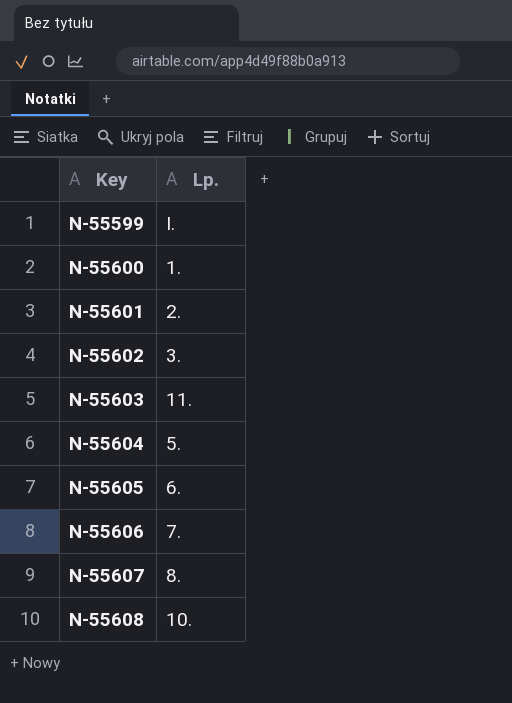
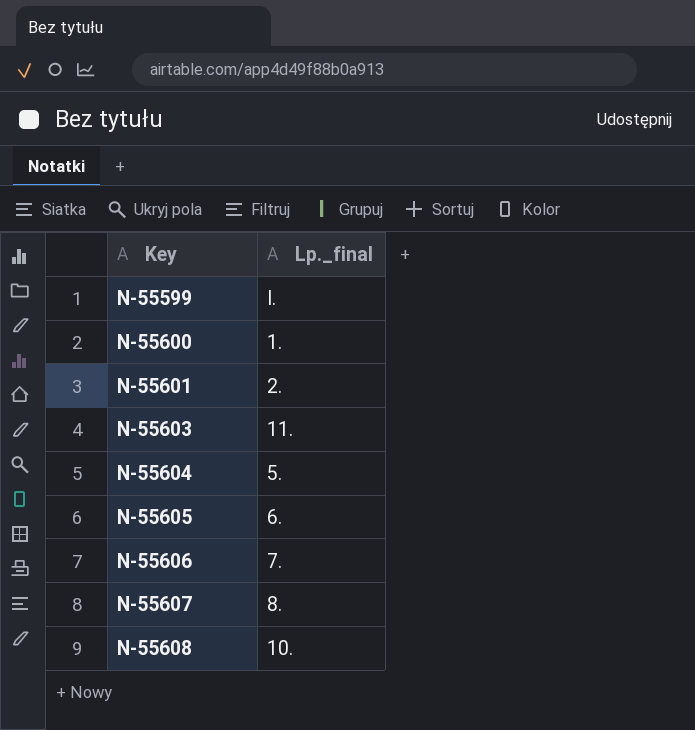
column name: Lp. -> Lp._final
row N-55602: 3. -> none

